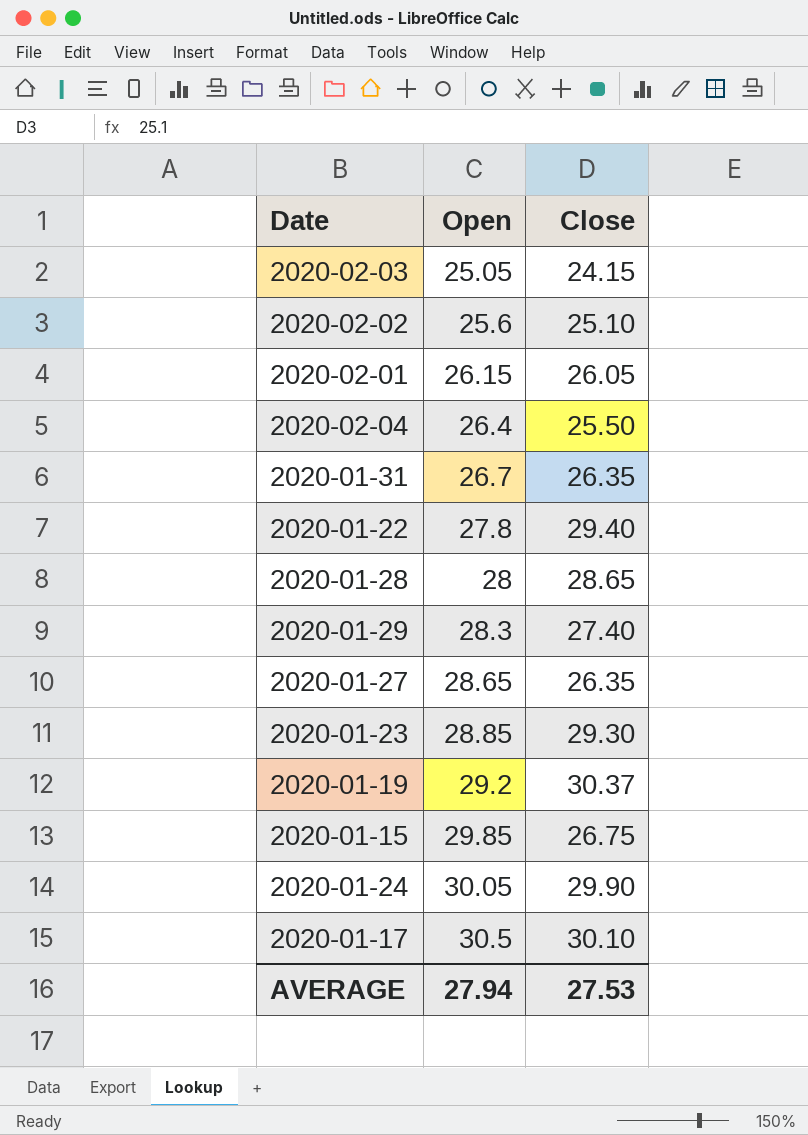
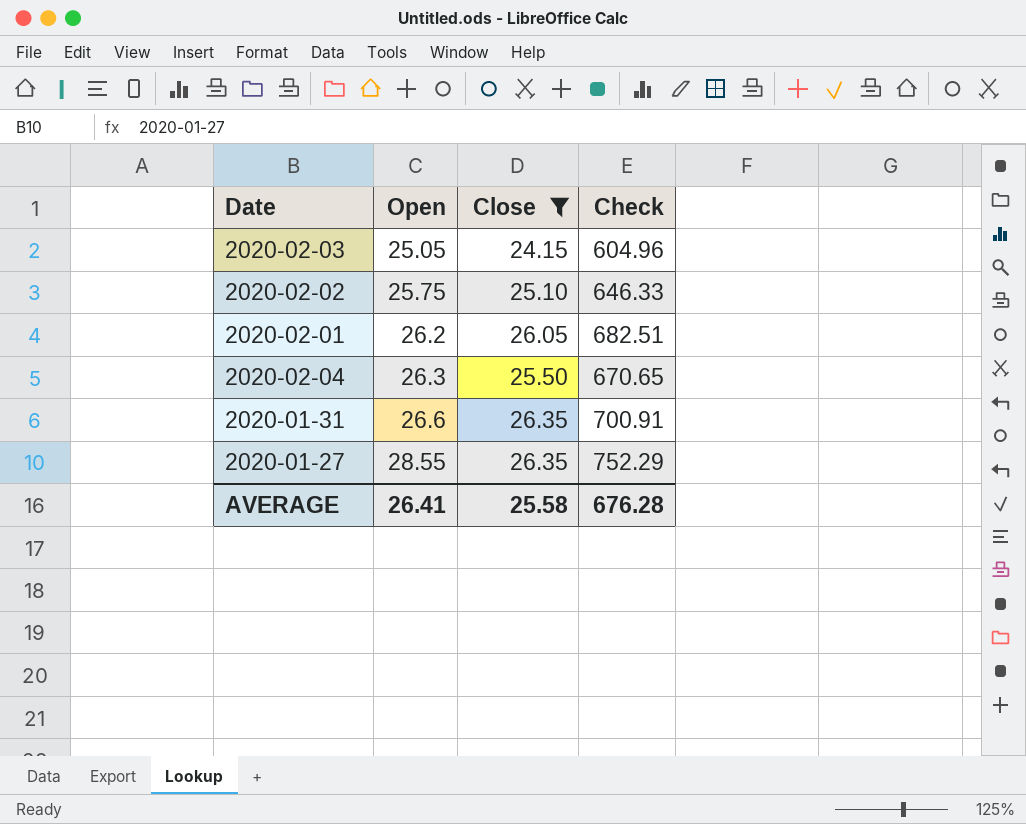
filter: none -> Close <= 26.35
column Check | formula: none -> [Open] * [Close]
2020-02-02 | Open: 25.6 -> 25.75
2020-02-01 | Open: 26.15 -> 26.2
2020-02-04 | Open: 26.4 -> 26.3
2020-01-31 | Open: 26.7 -> 26.6
2020-01-27 | Open: 28.65 -> 28.55
AVERAGE | Open: 27.94 -> 26.41
AVERAGE | Close: 27.53 -> 25.58

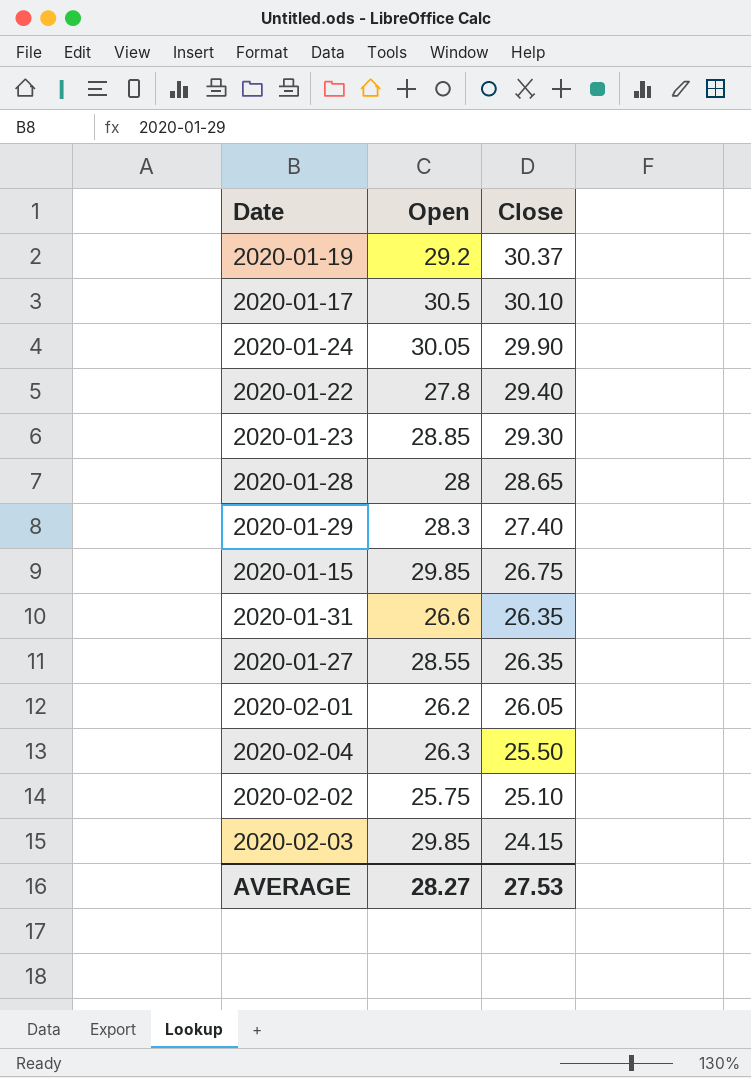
filter: Close <= 26.35 -> none
row order: Open ascending -> Close descending
column Check | formula: [Open] * [Close] -> none
2020-02-03 | Open: 25.05 -> 29.85
AVERAGE | Open: 26.41 -> 28.27
AVERAGE | Close: 25.58 -> 27.53

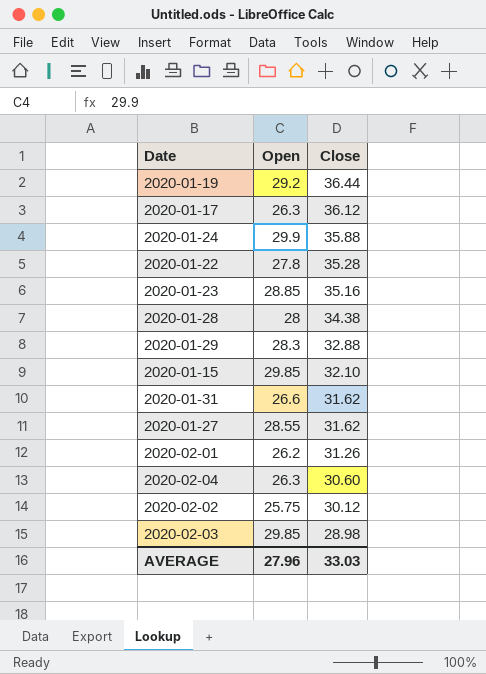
2020-01-19 | Close: 30.37 -> 36.44
2020-01-17 | Open: 30.5 -> 26.3
2020-01-17 | Close: 30.10 -> 36.12
2020-01-24 | Open: 30.05 -> 29.9
2020-01-24 | Close: 29.90 -> 35.88
2020-01-22 | Close: 29.40 -> 35.28
2020-01-23 | Close: 29.30 -> 35.16
2020-01-28 | Close: 28.65 -> 34.38
2020-01-29 | Close: 27.40 -> 32.88
2020-01-15 | Close: 26.75 -> 32.10
2020-01-31 | Close: 26.35 -> 31.62
2020-01-27 | Close: 26.35 -> 31.62
2020-02-01 | Close: 26.05 -> 31.26
2020-02-04 | Close: 25.50 -> 30.60
2020-02-02 | Close: 25.10 -> 30.12
2020-02-03 | Close: 24.15 -> 28.98
AVERAGE | Open: 28.27 -> 27.96
AVERAGE | Close: 27.53 -> 33.03

